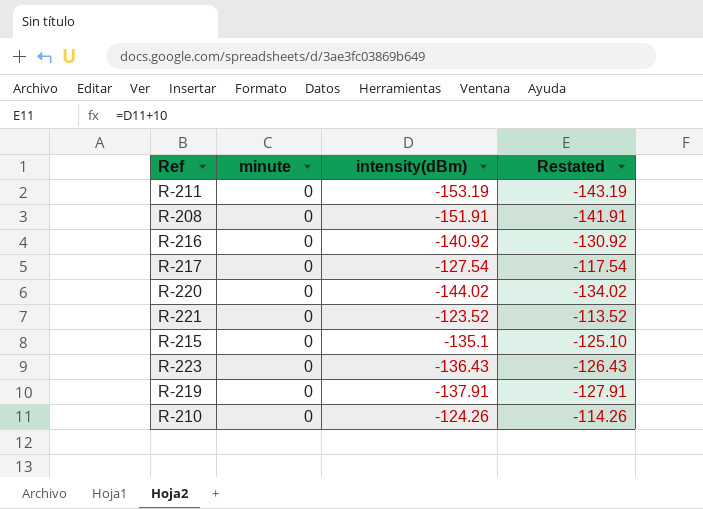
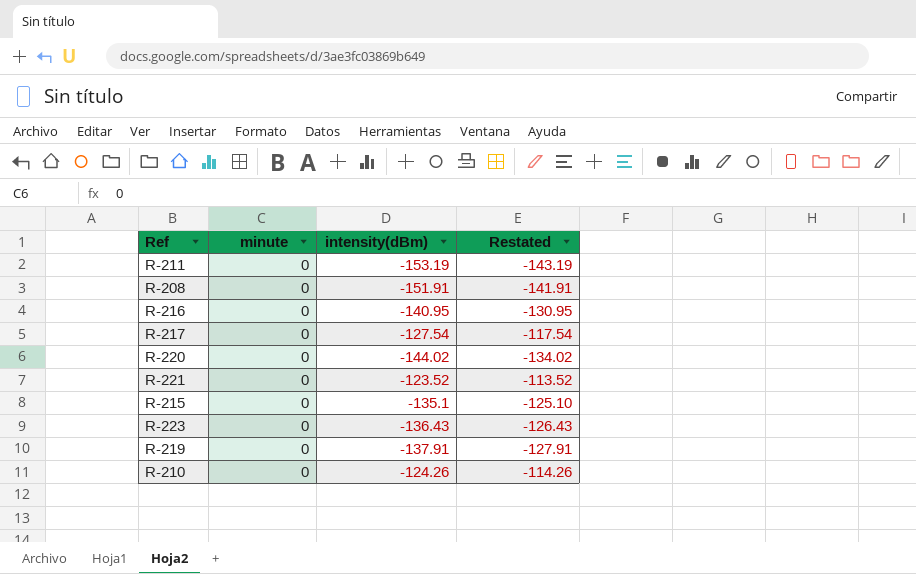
R-216 | intensity(dBm): -140.92 -> -140.95
R-216 | Restated: -130.92 -> -130.95

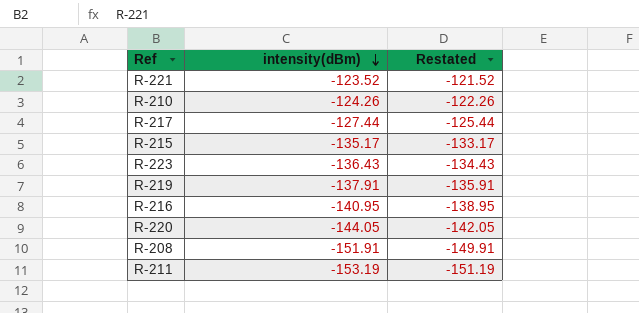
row order: none -> intensity(dBm) descending
column minute | position: 2 -> none
column Restated | formula: [intensity(dBm)] + 10 -> [intensity(dBm)] + 2
R-217 | intensity(dBm): -127.54 -> -127.44
R-215 | intensity(dBm): -135.1 -> -135.17
R-220 | intensity(dBm): -144.02 -> -144.05

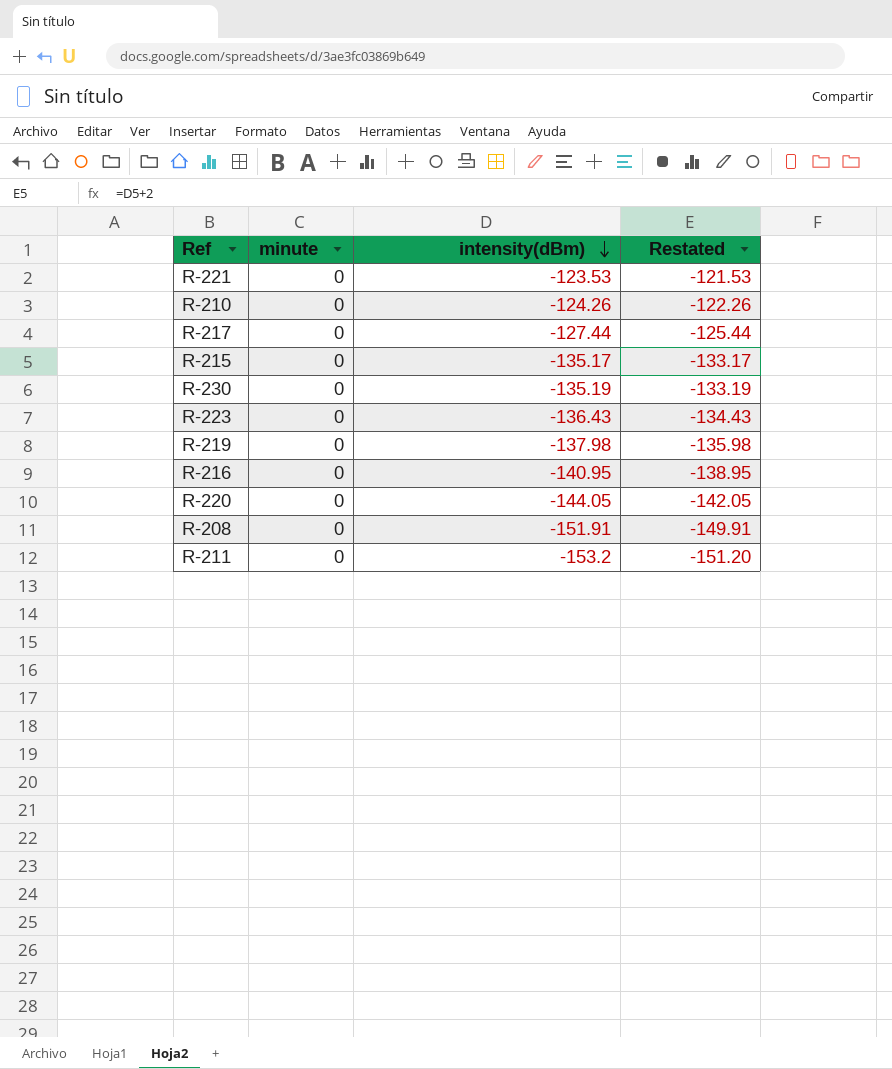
column minute | position: none -> 2
R-221 | intensity(dBm): -123.52 -> -123.53
R-221 | Restated: -121.52 -> -121.53
row R-230: none -> 0 | -135.19 | -133.19
R-219 | intensity(dBm): -137.91 -> -137.98
R-219 | Restated: -135.91 -> -135.98
R-211 | intensity(dBm): -153.19 -> -153.2
R-211 | Restated: -151.19 -> -151.20

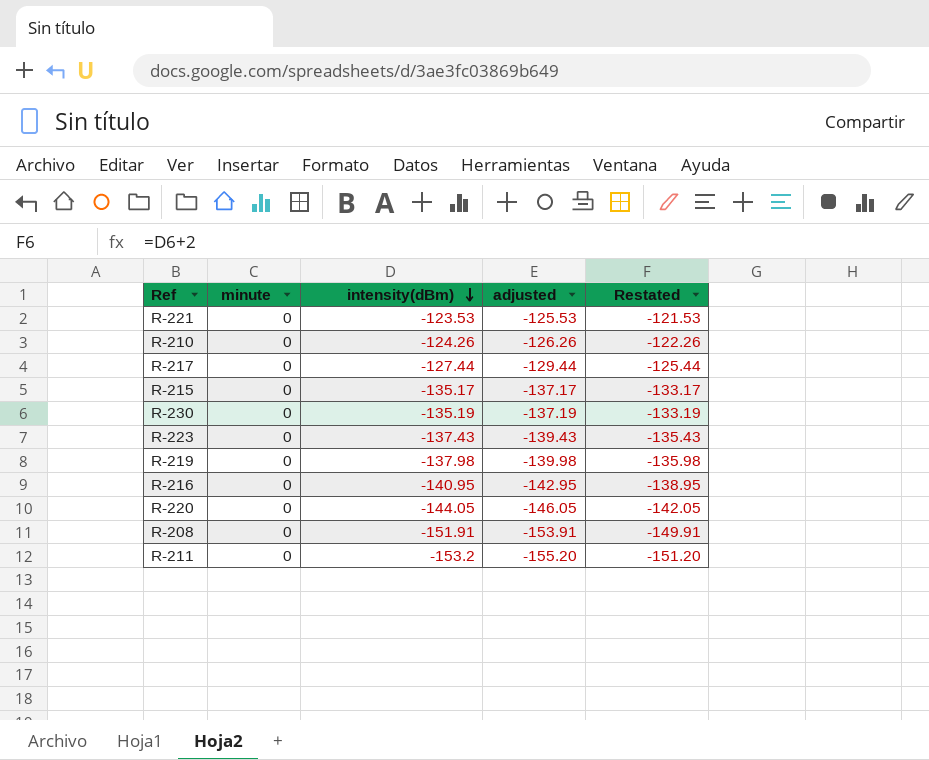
column adjusted | formula: none -> [intensity(dBm)] - 2
R-223 | intensity(dBm): -136.43 -> -137.43
R-223 | Restated: -134.43 -> -135.43

